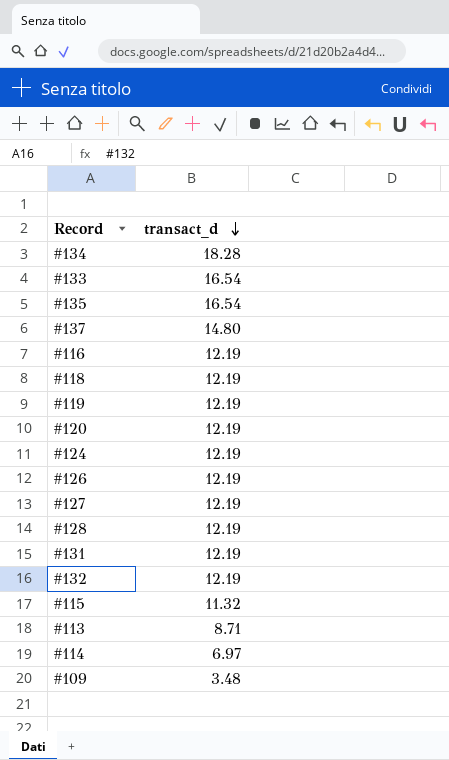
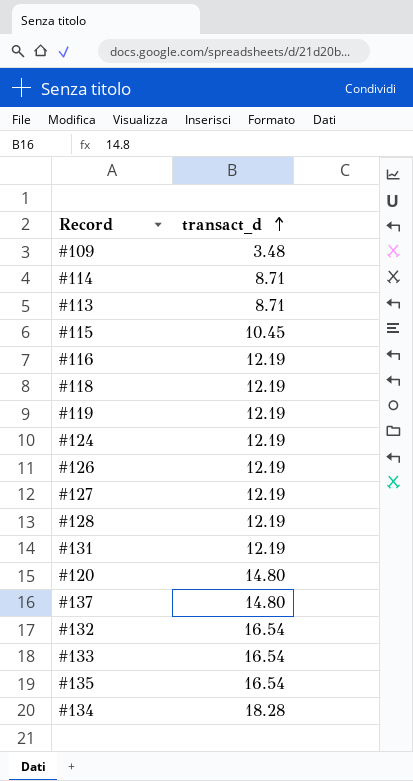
row order: transact_d descending -> transact_d ascending
#114 | transact_d: 6.97 -> 8.71
#115 | transact_d: 11.32 -> 10.45
#120 | transact_d: 12.19 -> 14.80
#132 | transact_d: 12.19 -> 16.54

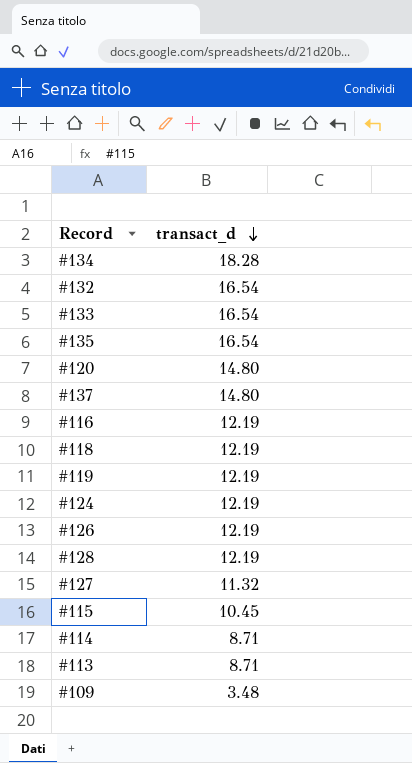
row order: transact_d ascending -> transact_d descending
row #131: 12.19 -> none
#127 | transact_d: 12.19 -> 11.32

